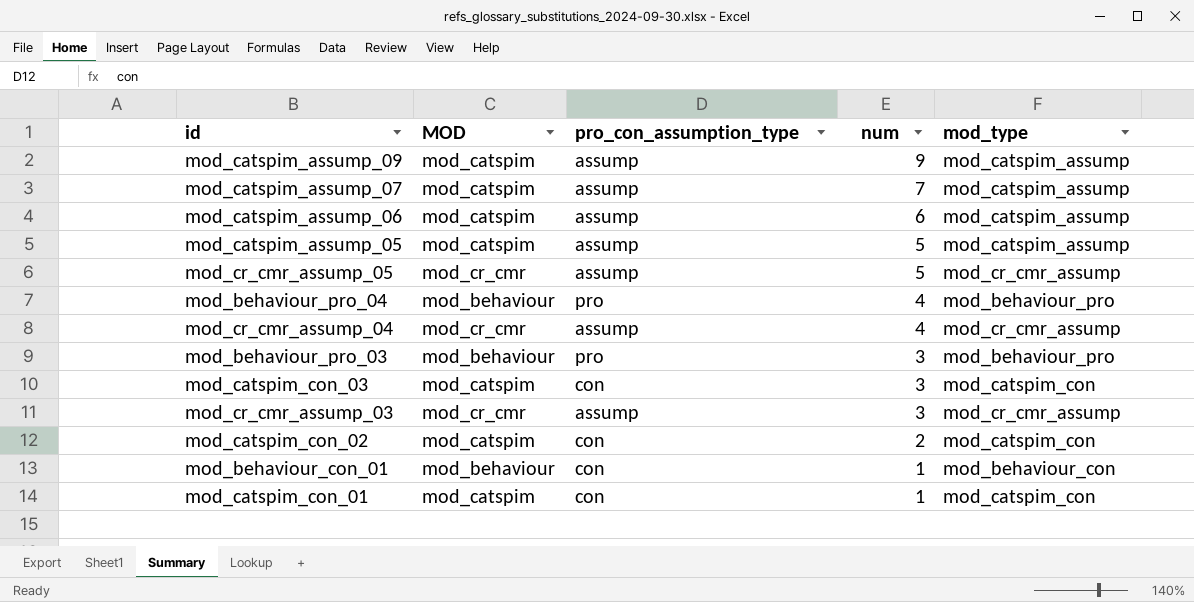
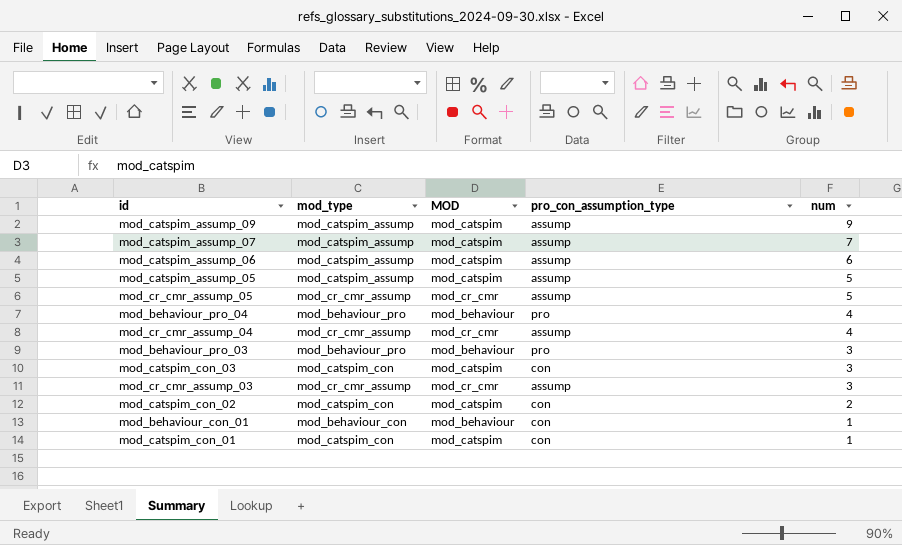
column mod_type | position: 5 -> 2

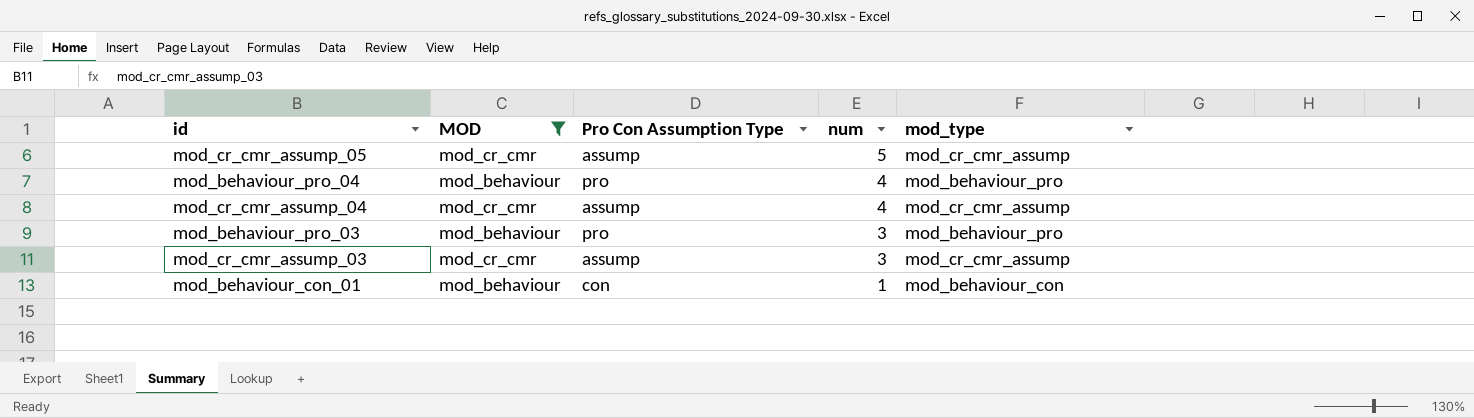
filter: none -> MOD != mod_catspim
column name: pro_con_assumption_type -> Pro Con Assumption Type
column mod_type | position: 2 -> 5

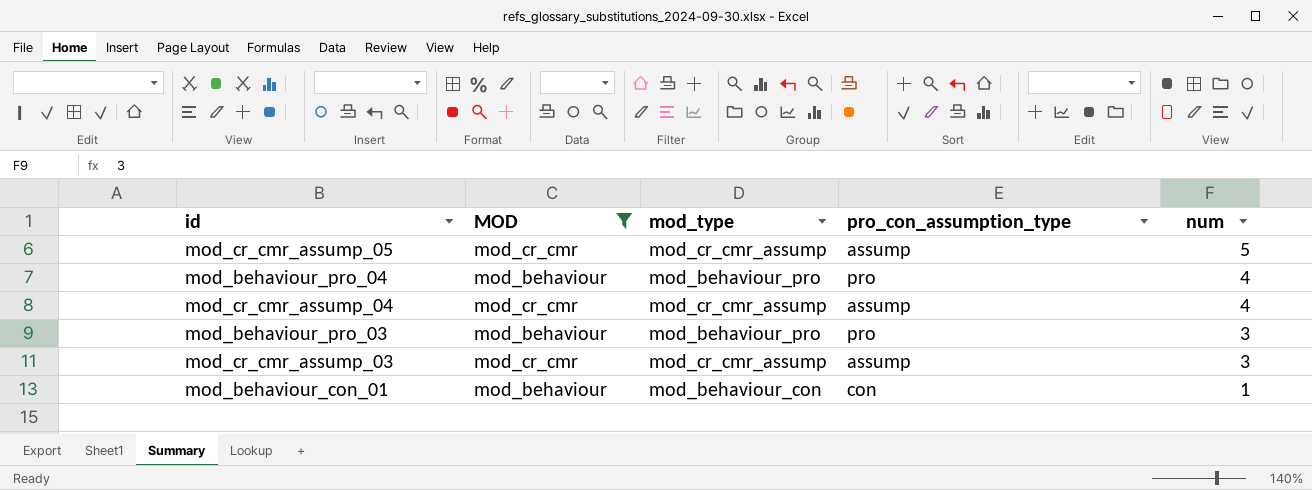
column mod_type | position: 5 -> 3
column name: Pro Con Assumption Type -> pro_con_assumption_type

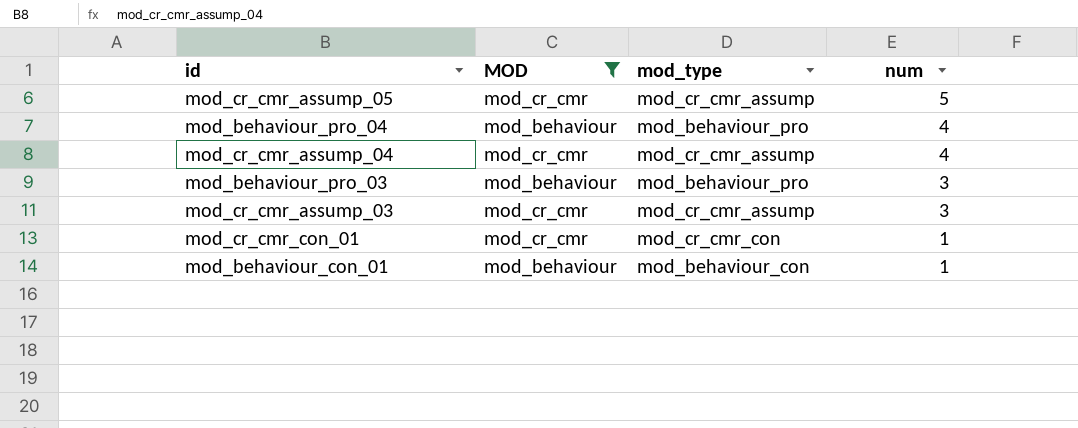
column pro_con_assumption_type | position: 4 -> none
row mod_cr_cmr_con_01: none -> mod_cr_cmr | mod_cr_cmr_con | 1

